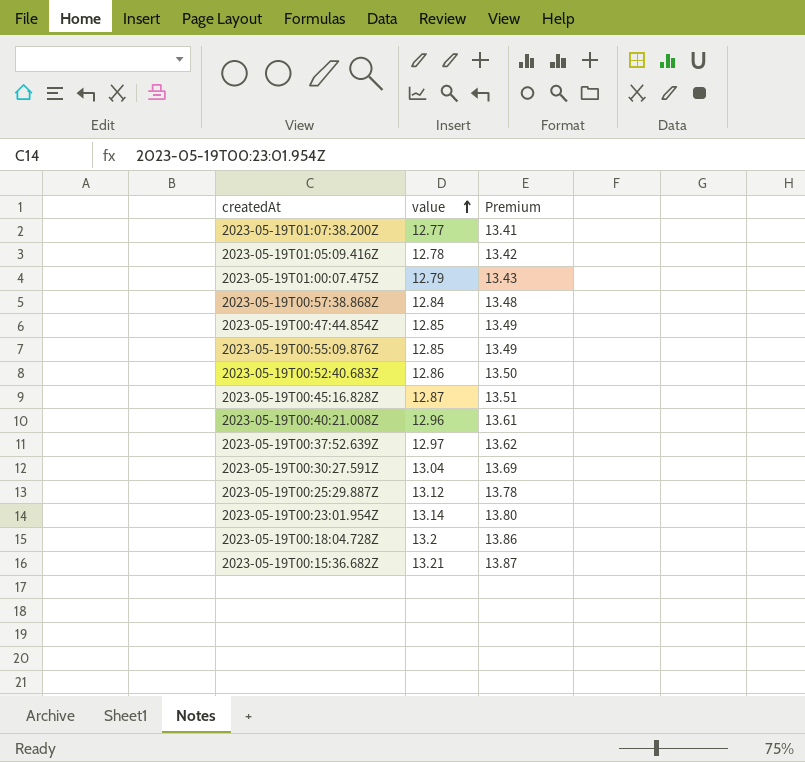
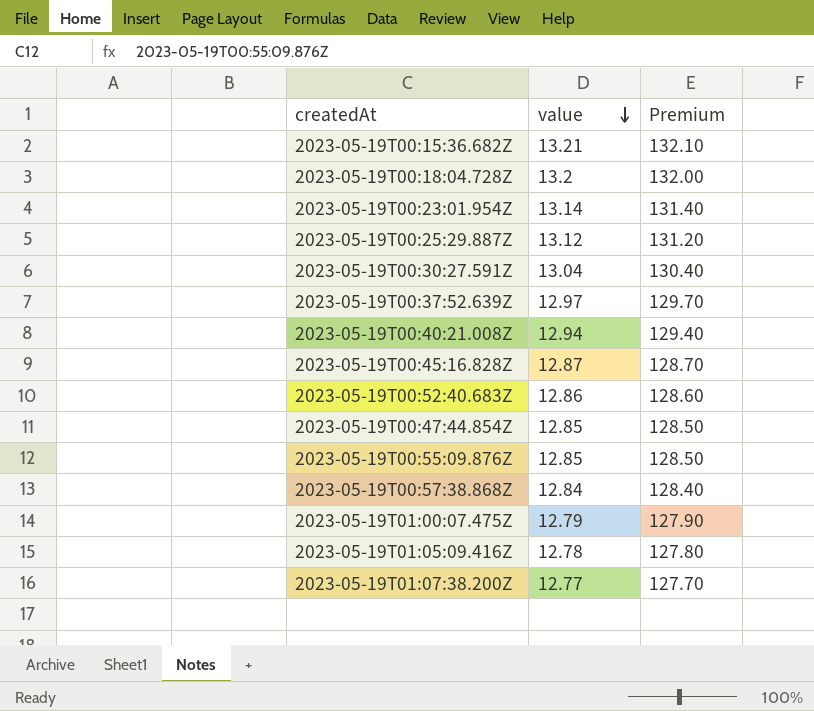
row order: value ascending -> value descending
column Premium | formula: [value] * 1.05 -> [value] * 10
2023-05-19T00:40:21.008Z | value: 12.96 -> 12.94

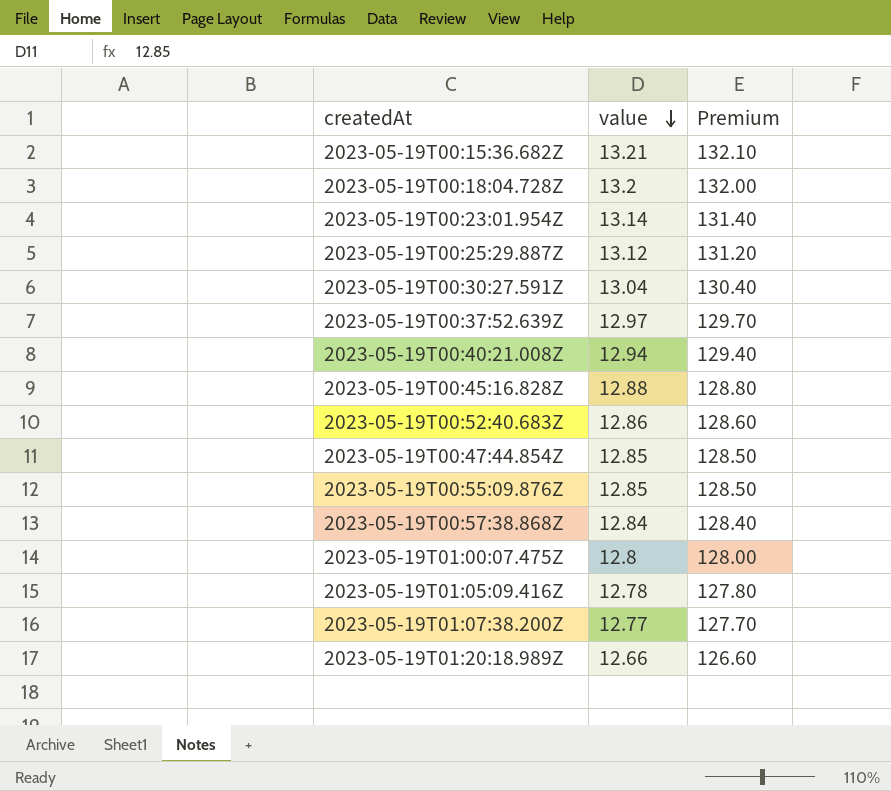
2023-05-19T00:45:16.828Z | value: 12.87 -> 12.88
2023-05-19T00:45:16.828Z | Premium: 128.70 -> 128.80
2023-05-19T01:00:07.475Z | value: 12.79 -> 12.8
2023-05-19T01:00:07.475Z | Premium: 127.90 -> 128.00
row 2023-05-19T01:20:18.989Z: none -> 12.66 | 126.60

